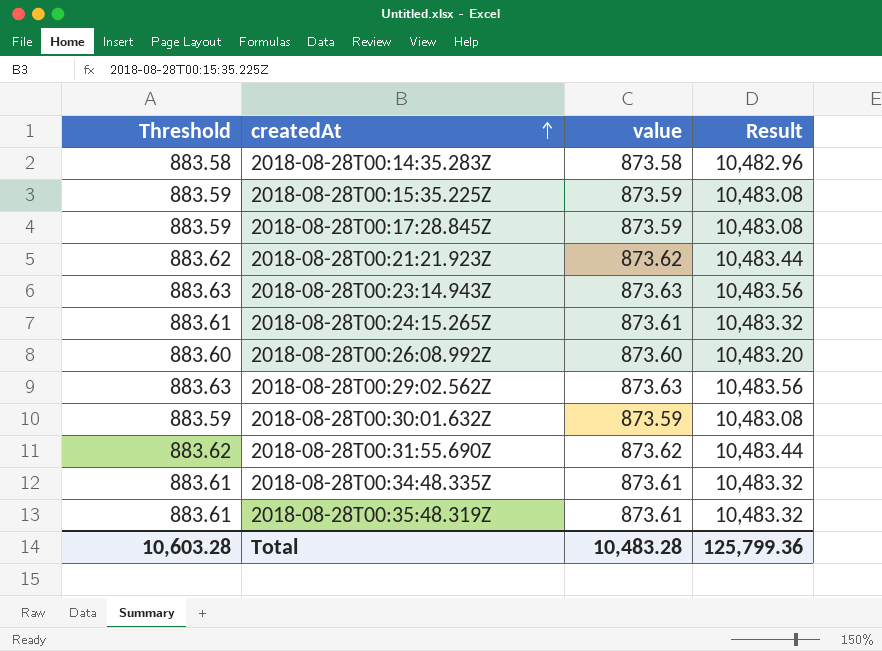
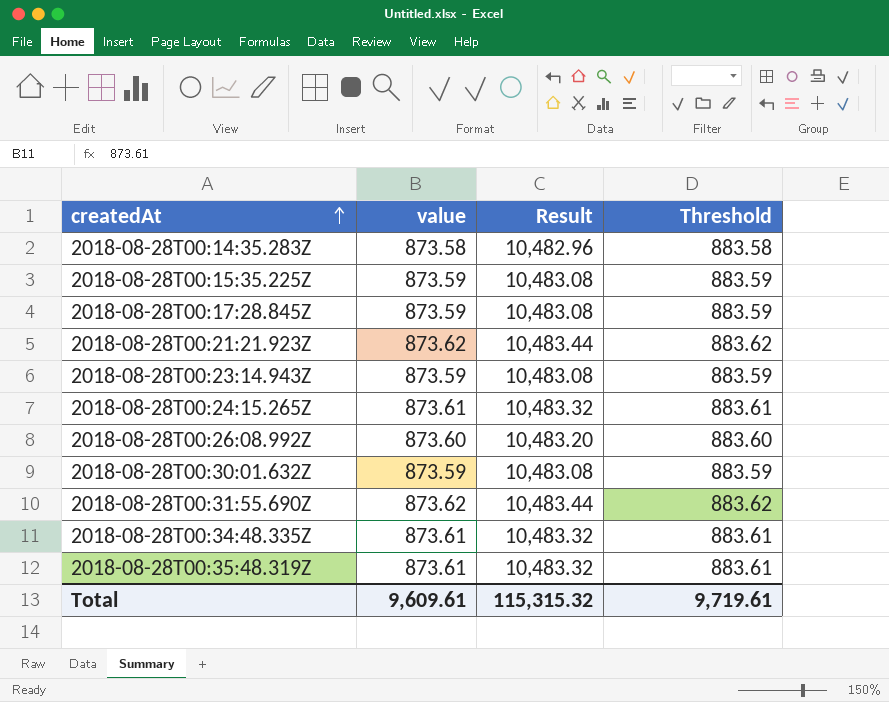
column Threshold | position: 1 -> 4
row 2018-08-28T00:29:02.562Z: 883.63 | 873.63 | 10,483.56 -> none
2018-08-28T00:23:14.943Z | value: 873.63 -> 873.59
2018-08-28T00:23:14.943Z | Result: 10,483.56 -> 10,483.08
2018-08-28T00:23:14.943Z | Threshold: 883.63 -> 883.59
Total | value: 10,483.28 -> 9,609.61
Total | Result: 125,799.36 -> 115,315.32
Total | Threshold: 10,603.28 -> 9,719.61

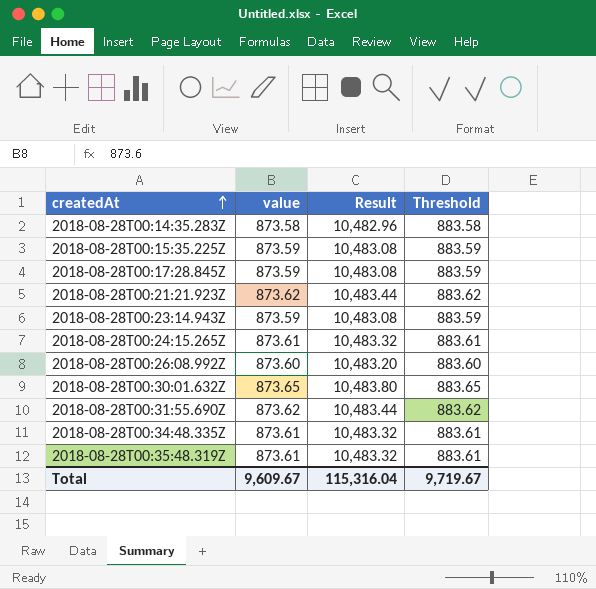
2018-08-28T00:30:01.632Z | value: 873.59 -> 873.65
2018-08-28T00:30:01.632Z | Result: 10,483.08 -> 10,483.80
2018-08-28T00:30:01.632Z | Threshold: 883.59 -> 883.65
Total | value: 9,609.61 -> 9,609.67
Total | Result: 115,315.32 -> 115,316.04
Total | Threshold: 9,719.61 -> 9,719.67

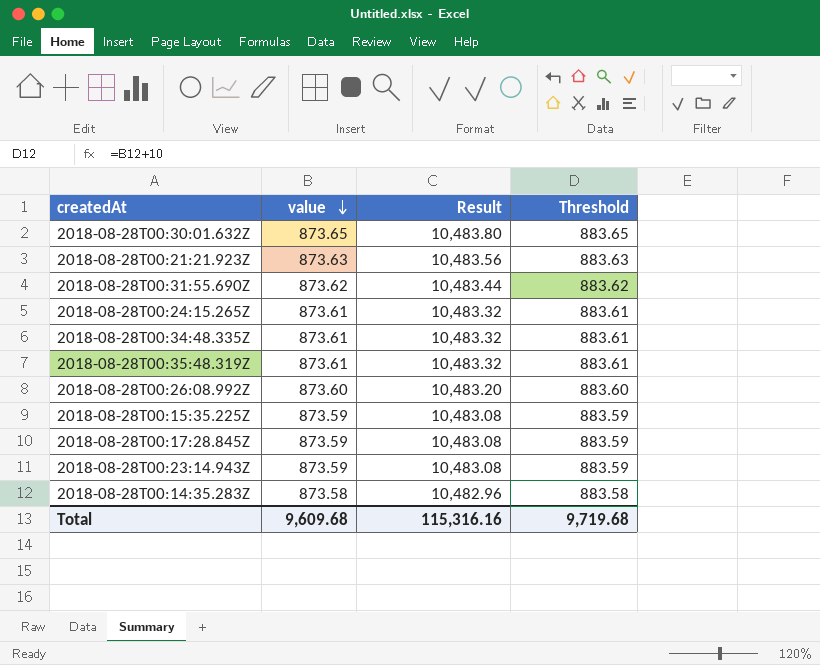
row order: createdAt ascending -> value descending
2018-08-28T00:21:21.923Z | value: 873.62 -> 873.63
2018-08-28T00:21:21.923Z | Result: 10,483.44 -> 10,483.56
2018-08-28T00:21:21.923Z | Threshold: 883.62 -> 883.63
Total | value: 9,609.67 -> 9,609.68
Total | Result: 115,316.04 -> 115,316.16
Total | Threshold: 9,719.67 -> 9,719.68

